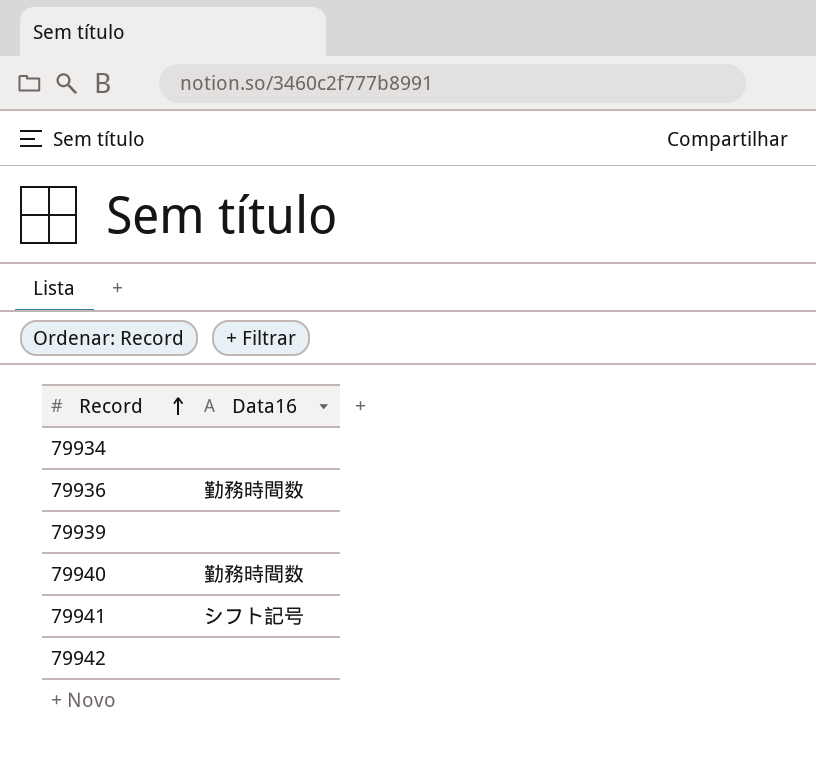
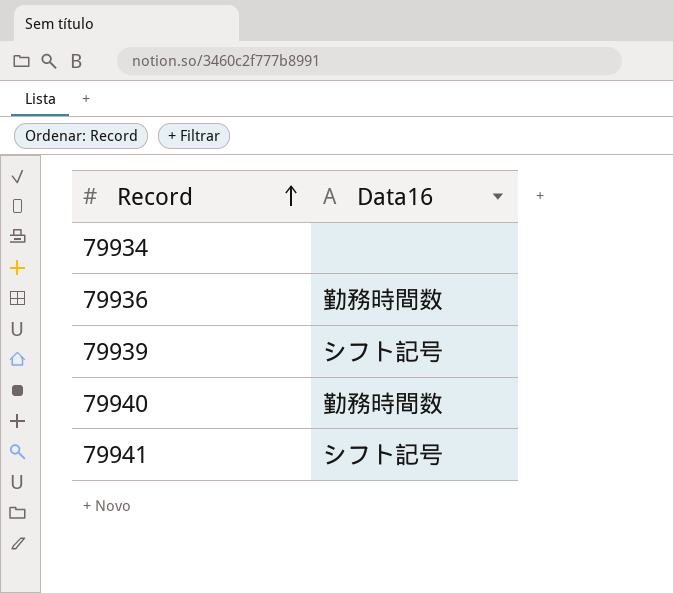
row 79942: none -> none
79939 | Data16: none -> シフト記号

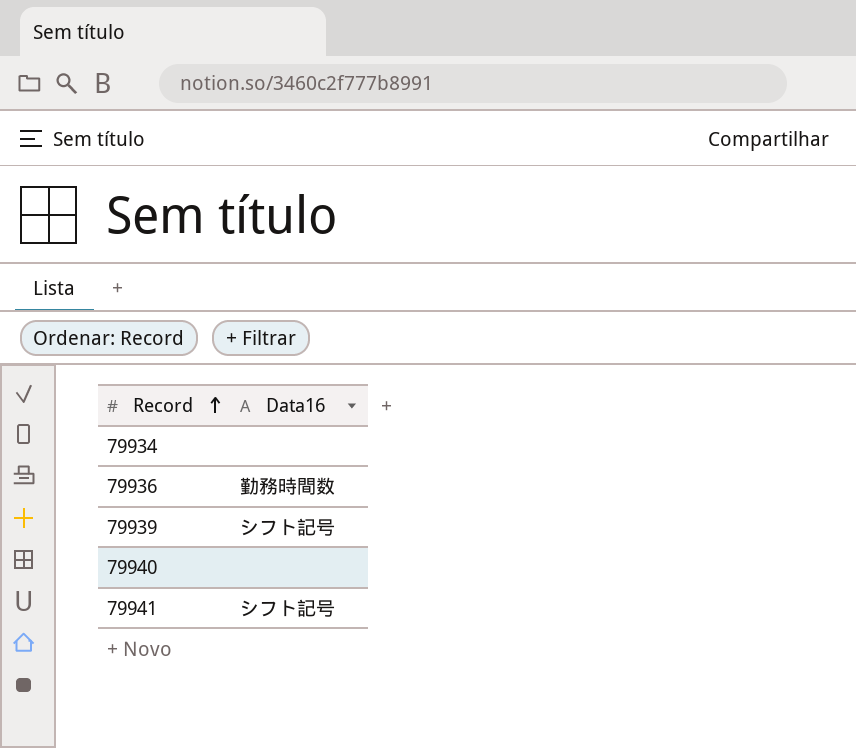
79940 | Data16: 勤務時間数 -> none

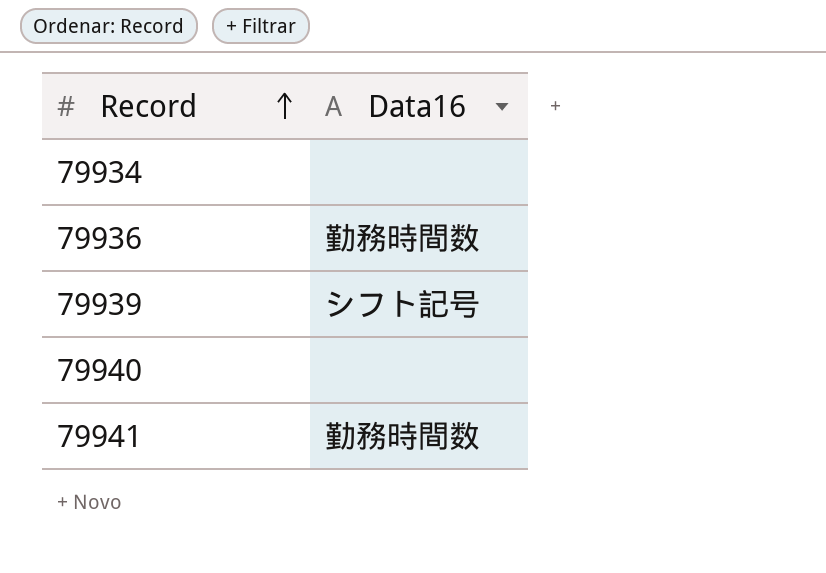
79941 | Data16: シフト記号 -> 勤務時間数

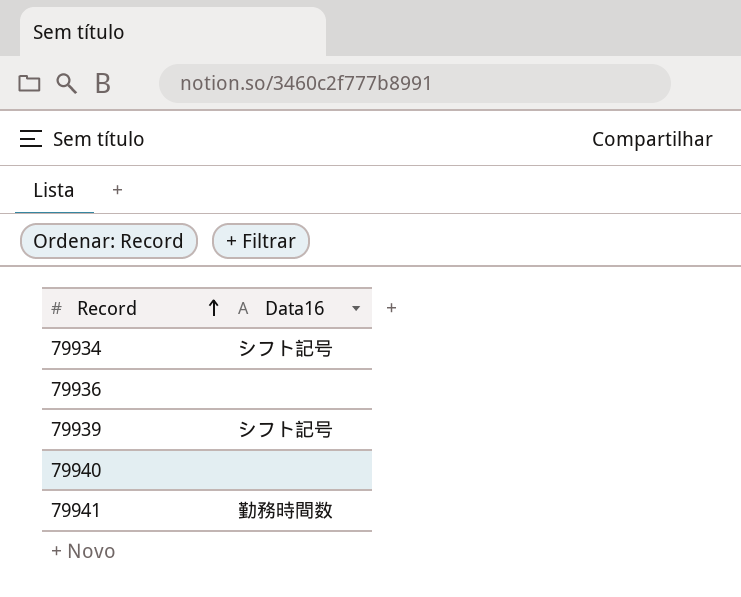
79934 | Data16: none -> シフト記号
79936 | Data16: 勤務時間数 -> none

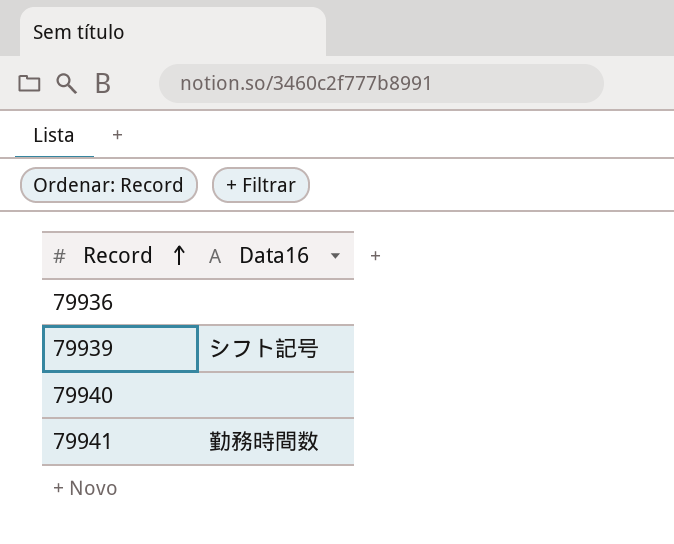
row 79934: シフト記号 -> none

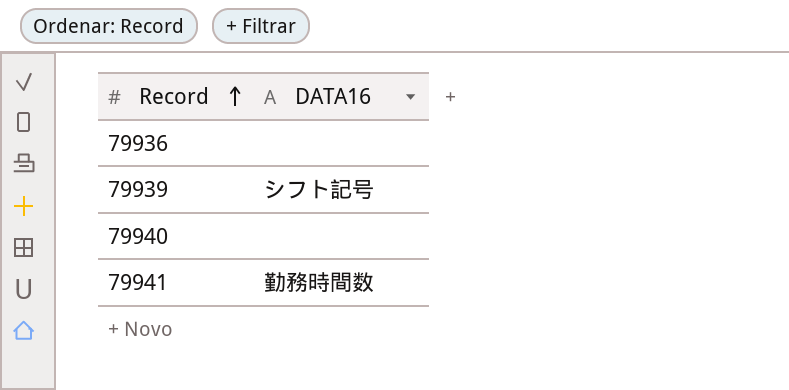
column name: Data16 -> DATA16

